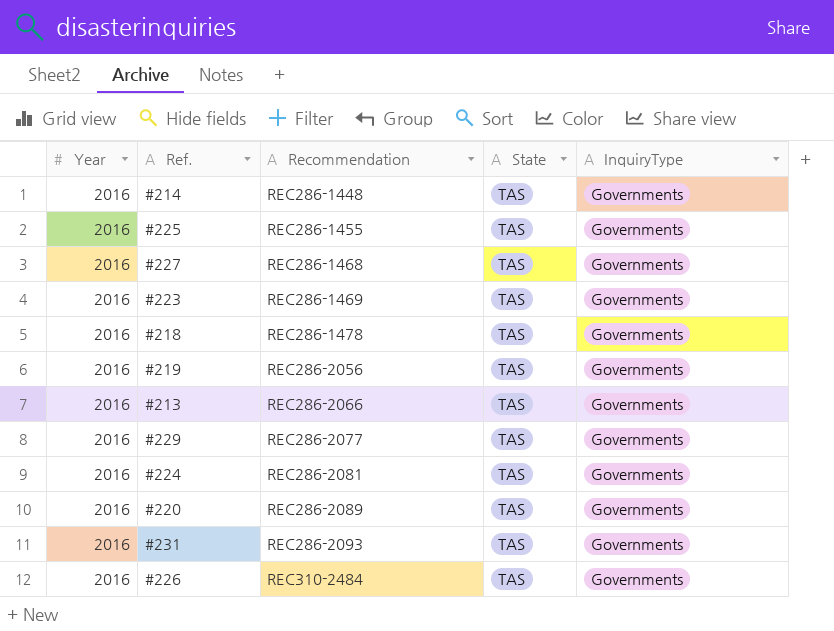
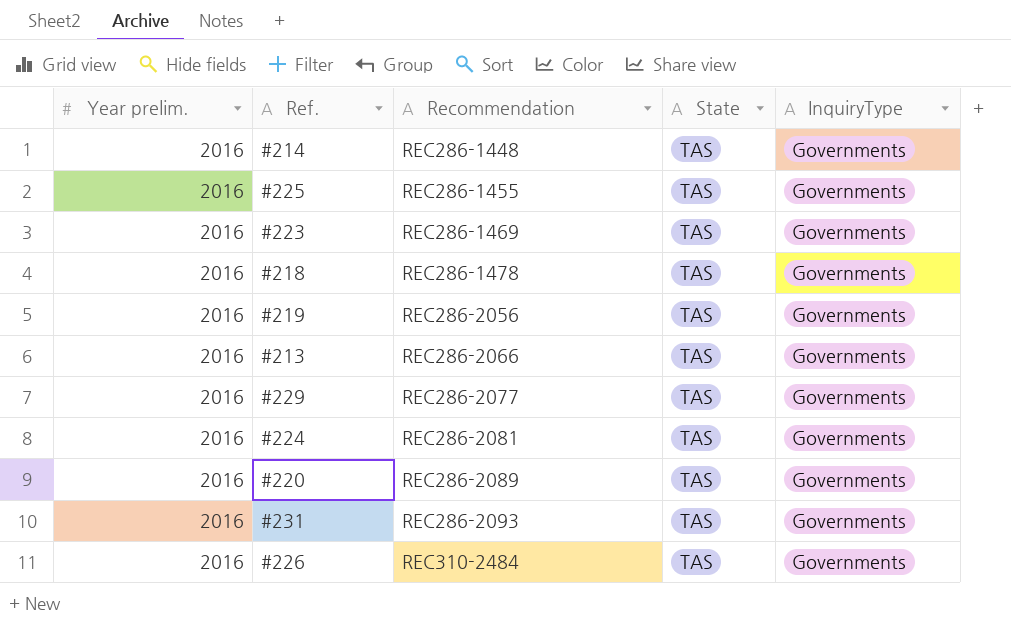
column name: Year -> Year prelim.
row #227: 2016 | REC286-1468 | TAS | Governments -> none

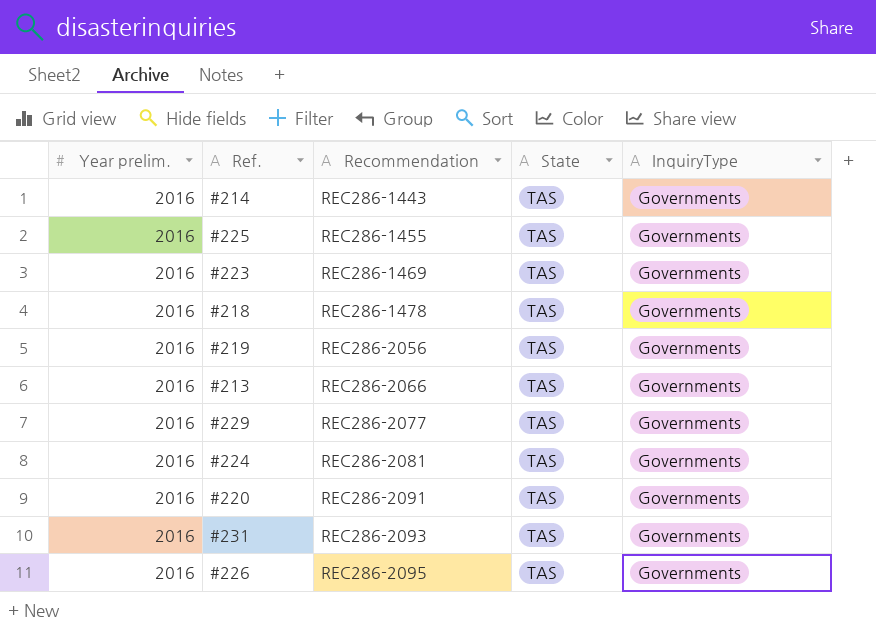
#214 | Recommendation: REC286-1448 -> REC286-1443
#220 | Recommendation: REC286-2089 -> REC286-2091
#226 | Recommendation: REC310-2484 -> REC286-2095

